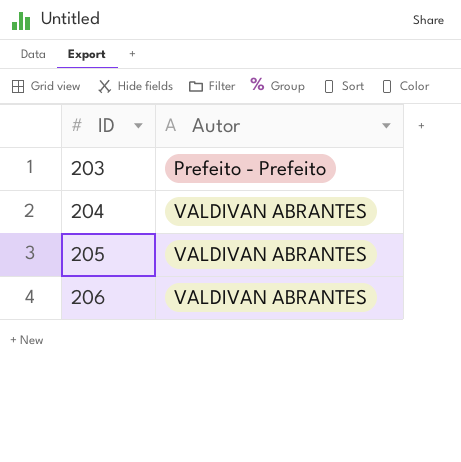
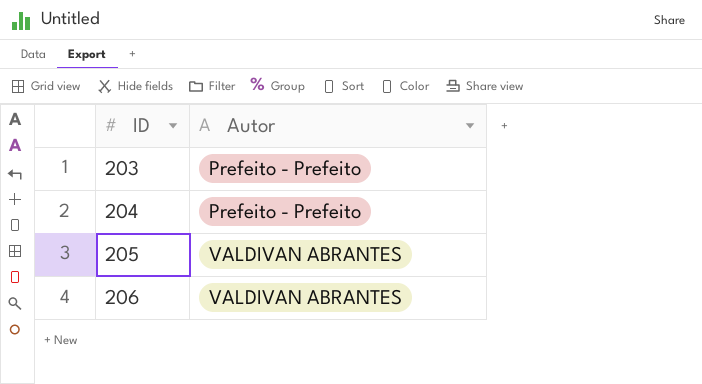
204 | Autor: VALDIVAN ABRANTES -> Prefeito - Prefeito

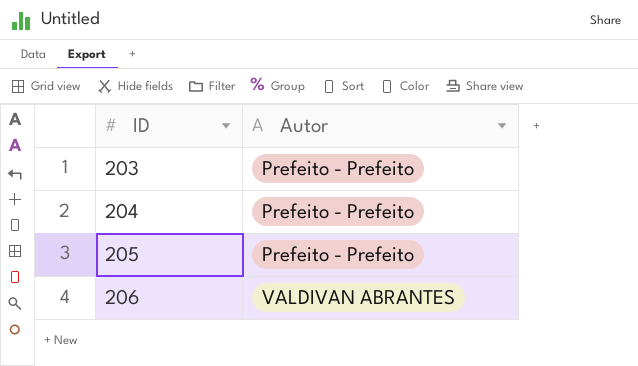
205 | Autor: VALDIVAN ABRANTES -> Prefeito - Prefeito

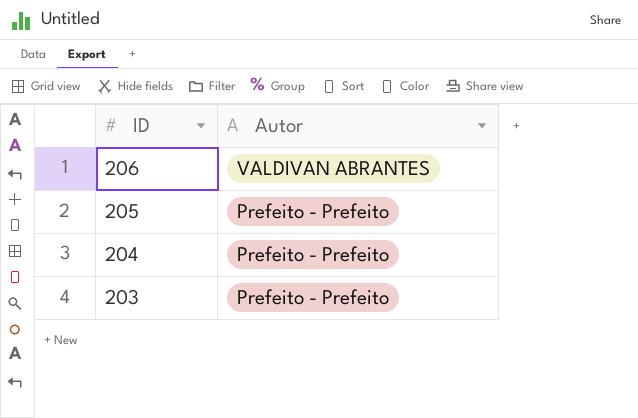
row order: ID ascending -> ID descending

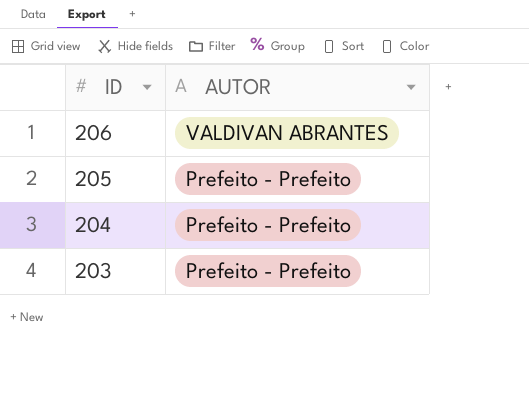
column name: Autor -> AUTOR

